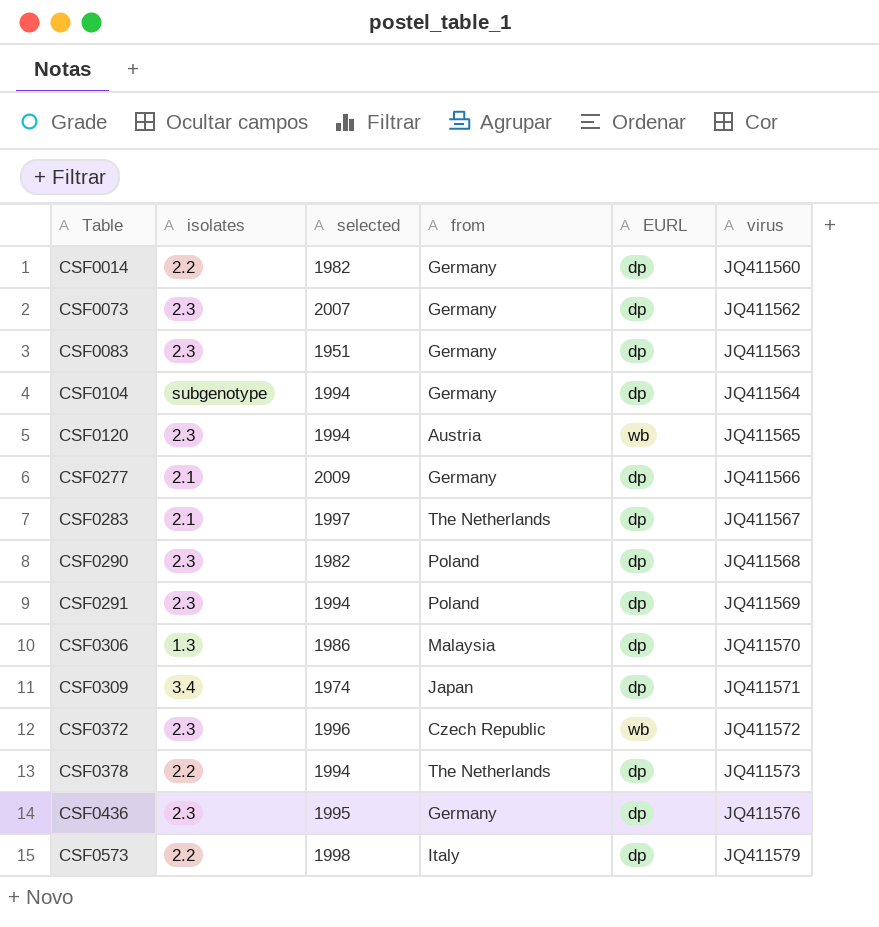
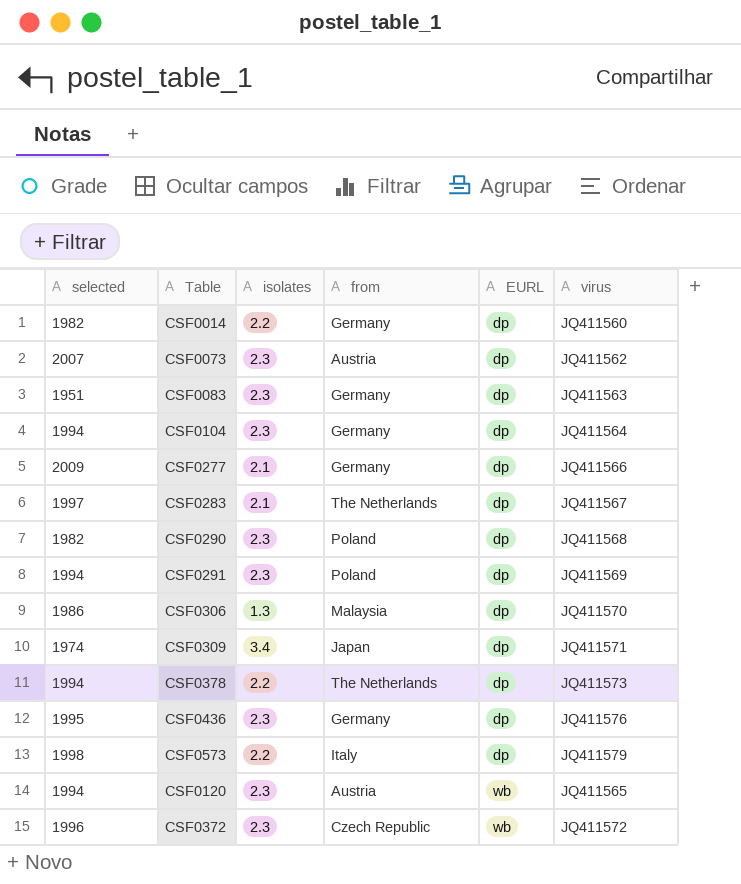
row order: Table ascending -> EURL ascending
column selected | position: 3 -> 1
CSF0073 | from: Germany -> Austria
CSF0104 | isolates: subgenotype -> 2.3

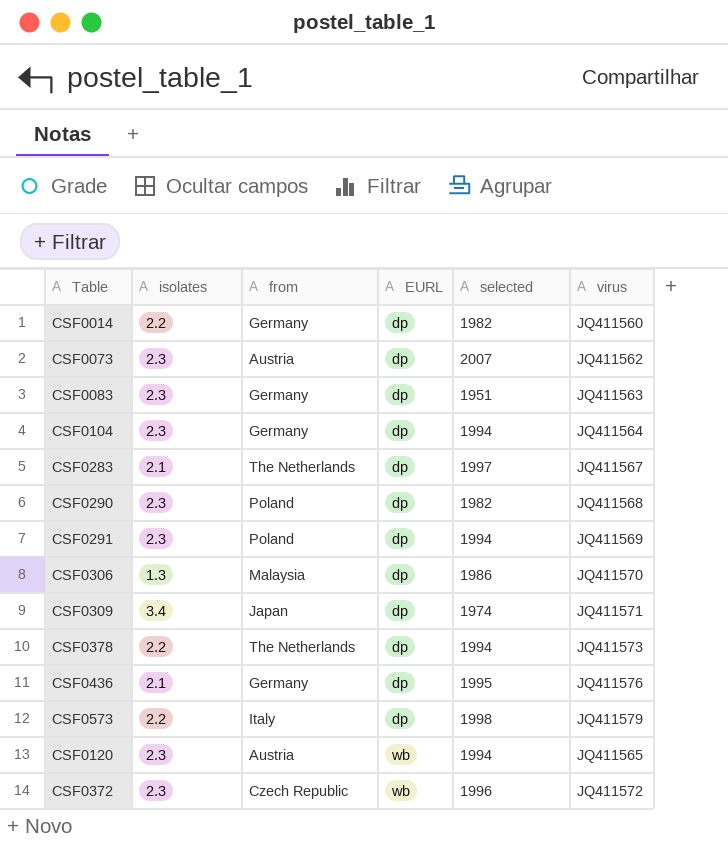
column selected | position: 1 -> 5
row CSF0277: 2009 | 2.1 | Germany | dp | JQ411566 -> none
CSF0436 | isolates: 2.3 -> 2.1

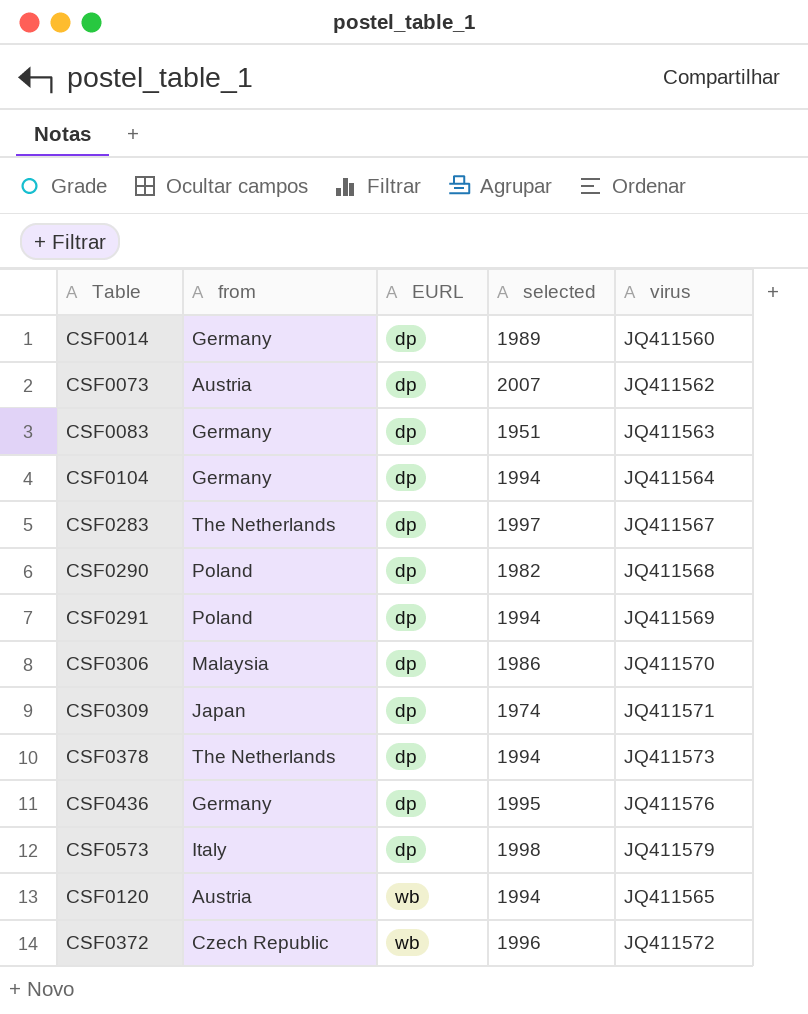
column isolates | position: 2 -> none
CSF0014 | selected: 1982 -> 1989

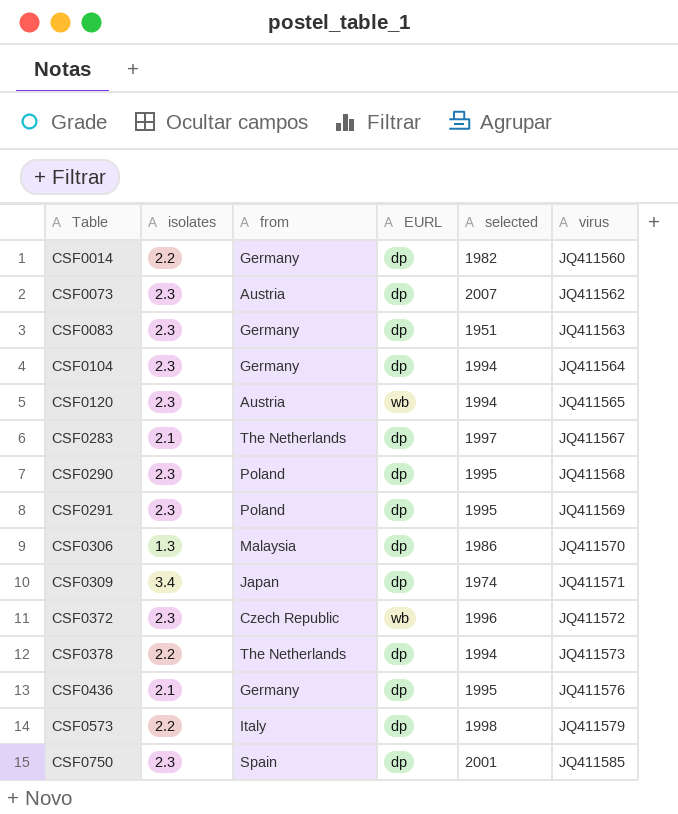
row order: EURL ascending -> Table ascending
column isolates | position: none -> 2
CSF0014 | selected: 1989 -> 1982
CSF0290 | selected: 1982 -> 1995
CSF0291 | selected: 1994 -> 1995
row CSF0750: none -> 2.3 | Spain | dp | 2001 | JQ411585

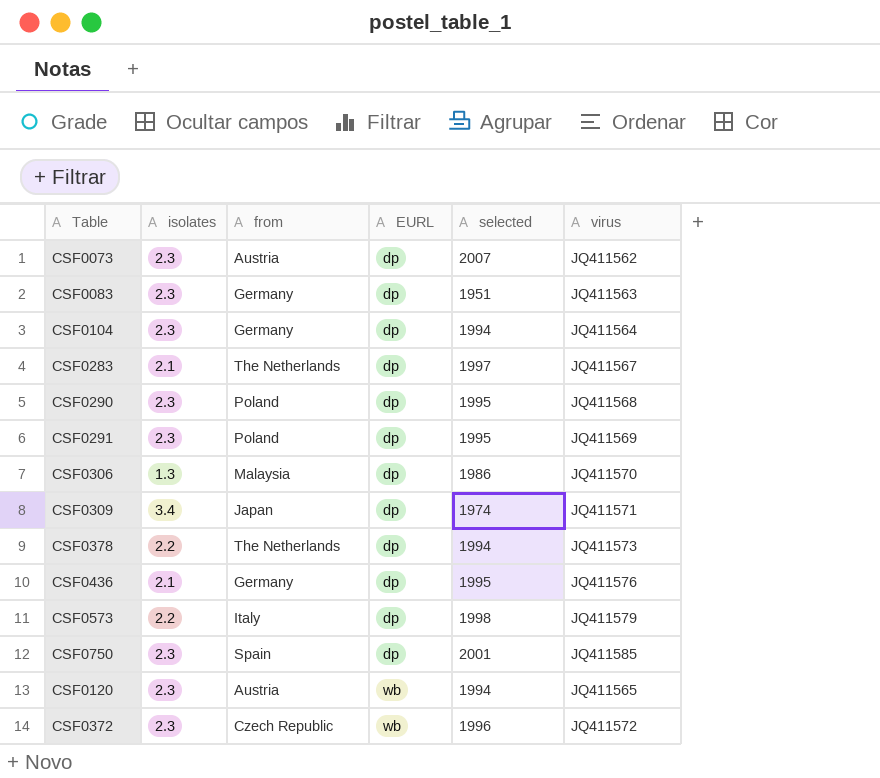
row order: Table ascending -> EURL ascending
row CSF0014: 2.2 | Germany | dp | 1982 | JQ411560 -> none

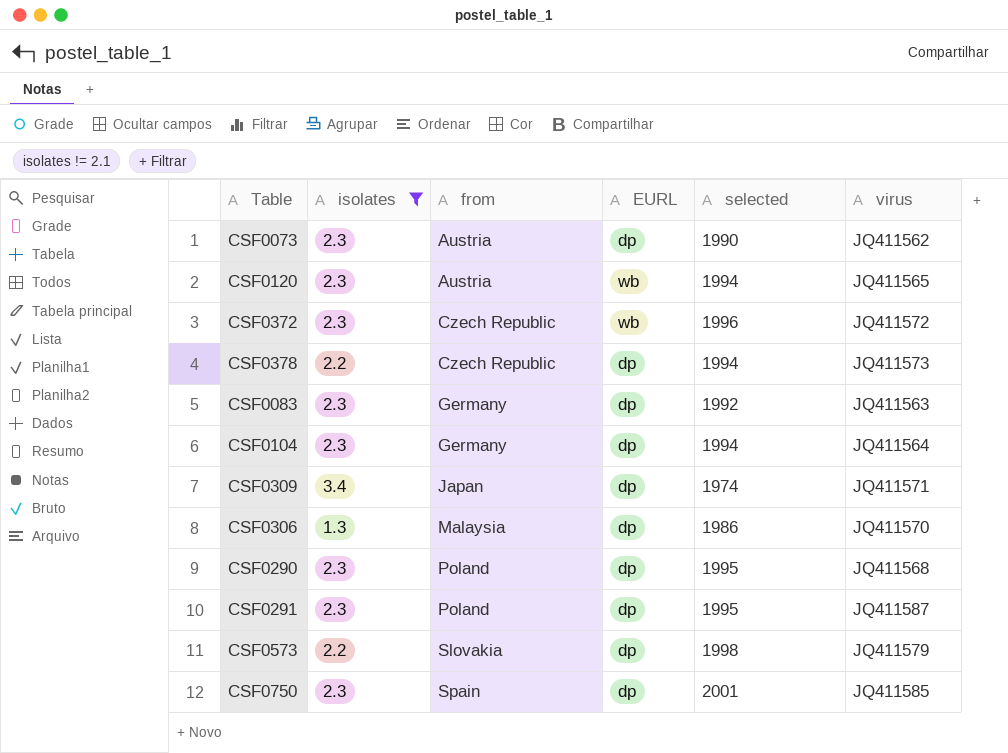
filter: none -> isolates != 2.1
row order: EURL ascending -> from ascending
CSF0073 | selected: 2007 -> 1990
CSF0378 | from: The Netherlands -> Czech Republic
CSF0083 | selected: 1951 -> 1992
CSF0291 | virus: JQ411569 -> JQ411587
CSF0573 | from: Italy -> Slovakia

